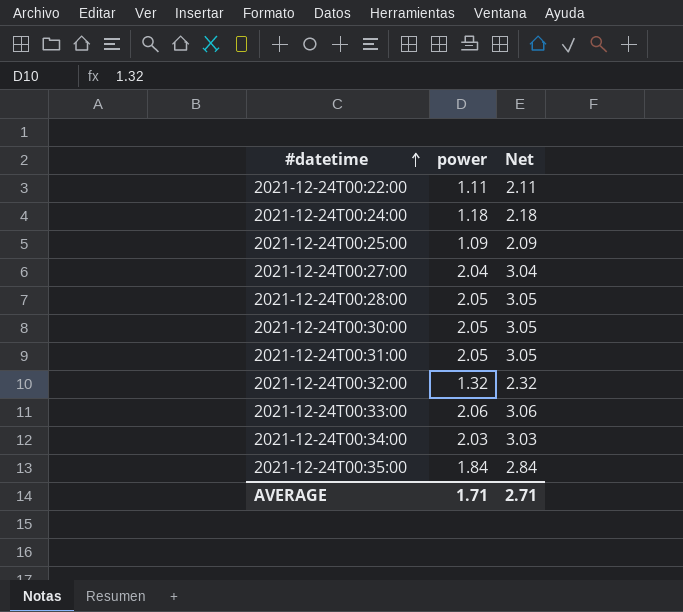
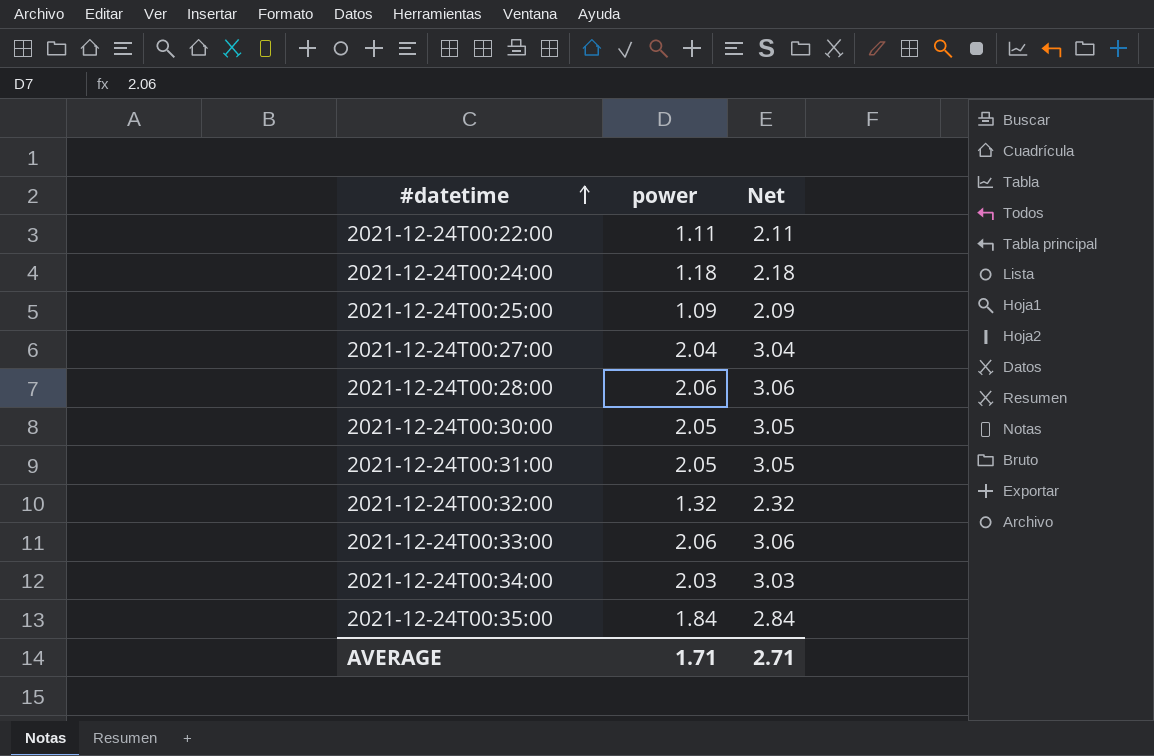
2021-12-24T00:28:00 | power: 2.05 -> 2.06
2021-12-24T00:28:00 | Net: 3.05 -> 3.06

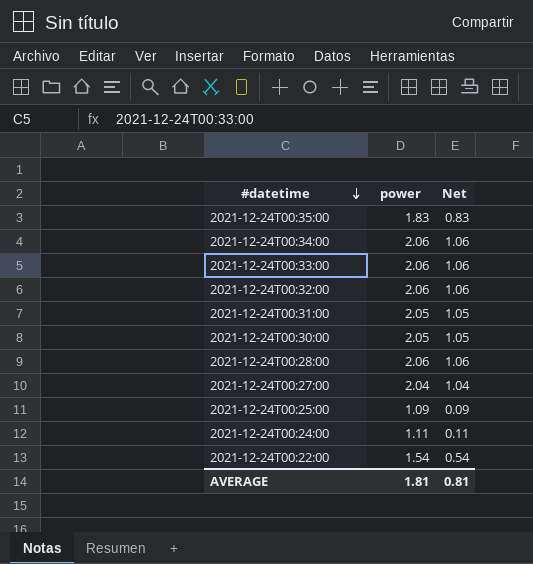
row order: #datetime ascending -> #datetime descending
column Net | formula: [power] + 1 -> [power] - 1
2021-12-24T00:35:00 | power: 1.84 -> 1.83
2021-12-24T00:34:00 | power: 2.03 -> 2.06
2021-12-24T00:32:00 | power: 1.32 -> 2.06
2021-12-24T00:24:00 | power: 1.18 -> 1.11
2021-12-24T00:22:00 | power: 1.11 -> 1.54
AVERAGE | power: 1.71 -> 1.81
AVERAGE | Net: 2.71 -> 0.81

